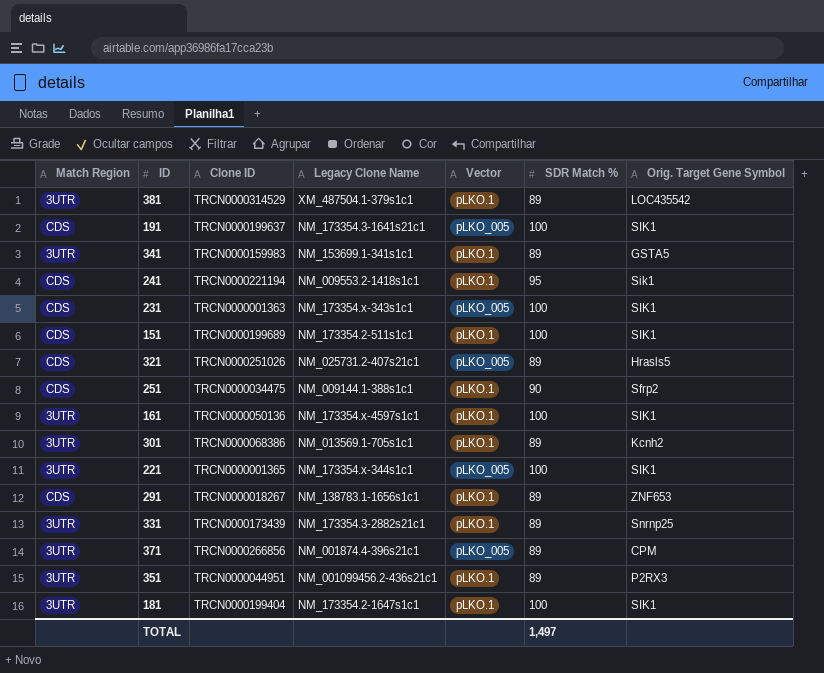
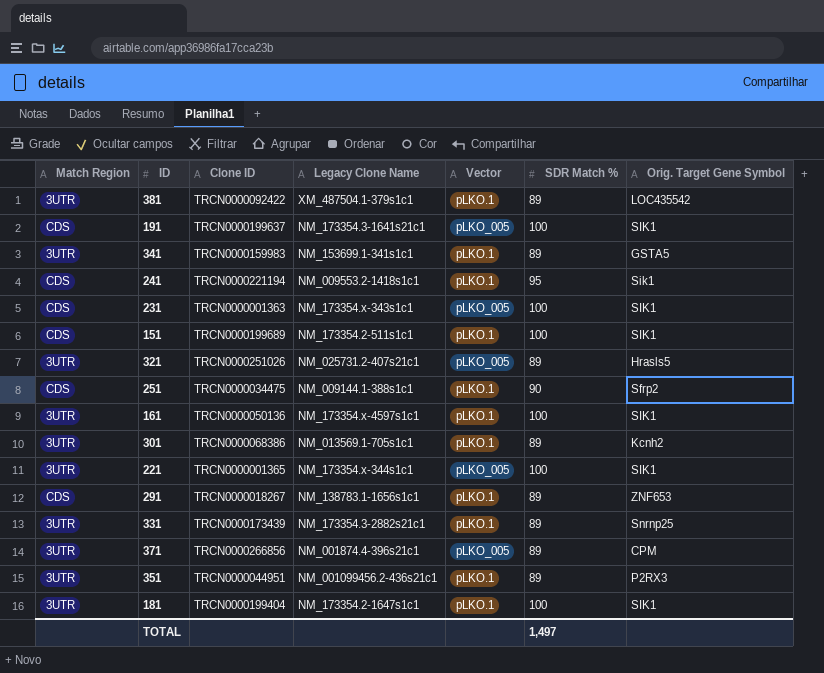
381 | Clone ID: TRCN0000314529 -> TRCN0000092422
321 | Match Region: CDS -> 3UTR

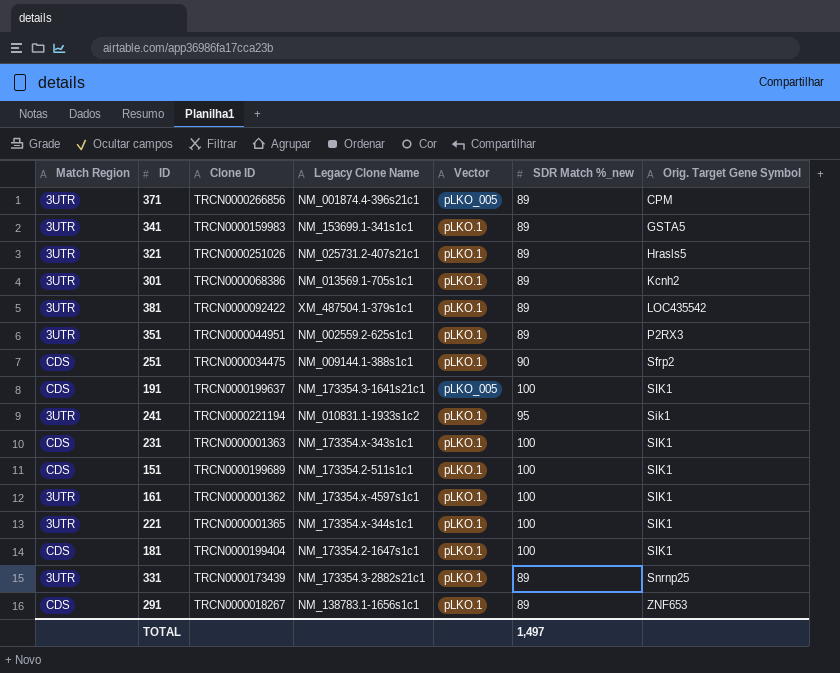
row order: none -> Orig. Target Gene Symbol ascending
column name: SDR Match % -> SDR Match %_new
321 | Vector: pLKO_005 -> pLKO.1
351 | Legacy Clone Name: NM_001099456.2-436s21c1 -> NM_002559.2-625s1c1
241 | Match Region: CDS -> 3UTR
241 | Legacy Clone Name: NM_009553.2-1418s1c1 -> NM_010831.1-1933s1c2
231 | Vector: pLKO_005 -> pLKO.1
161 | Clone ID: TRCN0000050136 -> TRCN0000001362
221 | Vector: pLKO_005 -> pLKO.1
181 | Match Region: 3UTR -> CDS

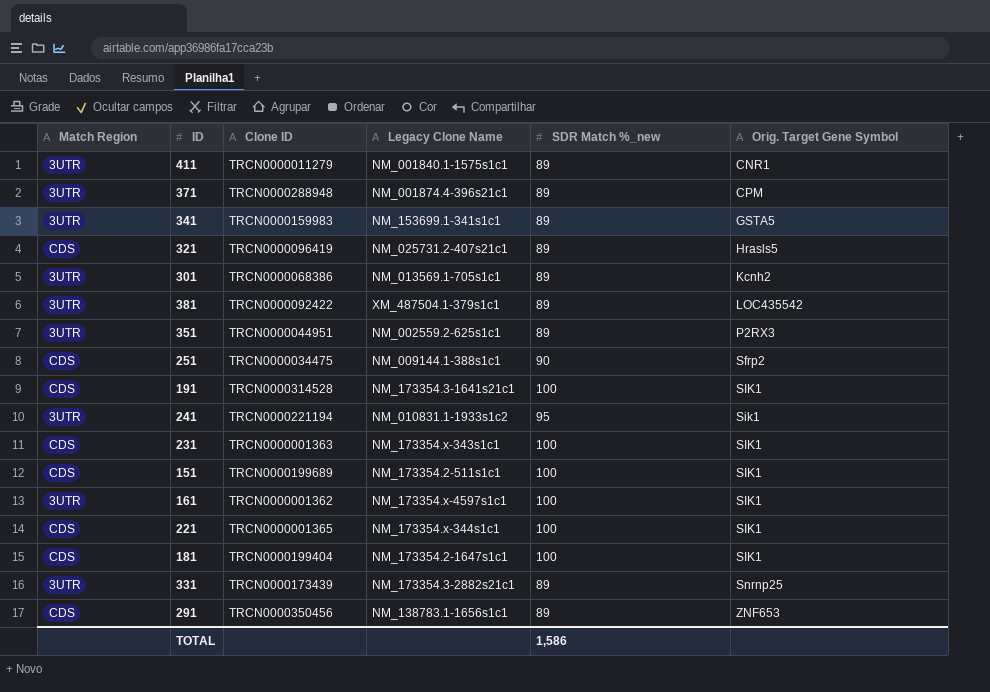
column Vector | position: 5 -> none
row 411: none -> 3UTR | TRCN0000011279 | NM_001840.1-1575s1c1 | 89 | CNR1
371 | Clone ID: TRCN0000266856 -> TRCN0000288948
321 | Match Region: 3UTR -> CDS
321 | Clone ID: TRCN0000251026 -> TRCN0000096419
191 | Clone ID: TRCN0000199637 -> TRCN0000314528
221 | Match Region: 3UTR -> CDS
291 | Clone ID: TRCN0000018267 -> TRCN0000350456
TOTAL | SDR Match %_new: 1,497 -> 1,586

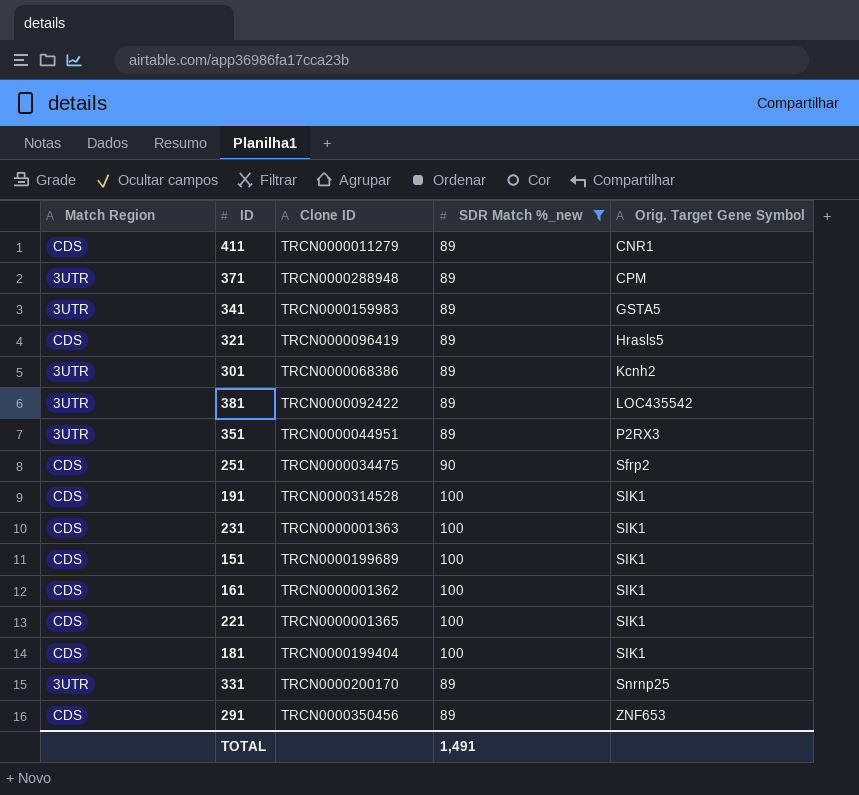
filter: none -> SDR Match %_new != 95
column Legacy Clone Name | position: 4 -> none
411 | Match Region: 3UTR -> CDS
161 | Match Region: 3UTR -> CDS
331 | Clone ID: TRCN0000173439 -> TRCN0000200170
TOTAL | SDR Match %_new: 1,586 -> 1,491

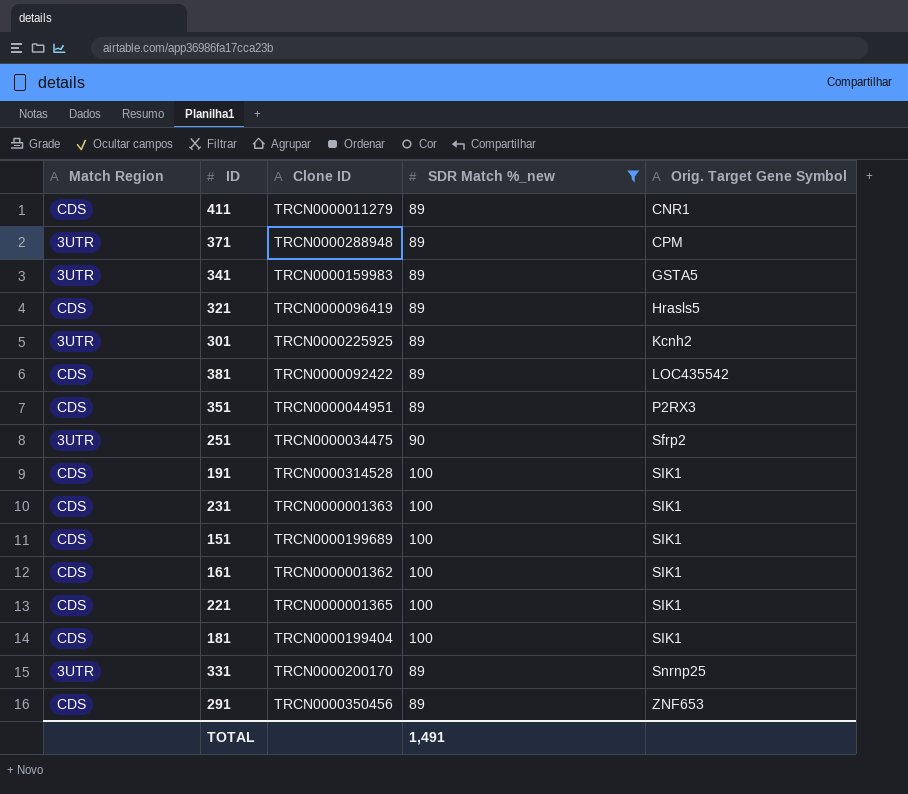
301 | Clone ID: TRCN0000068386 -> TRCN0000225925
381 | Match Region: 3UTR -> CDS
351 | Match Region: 3UTR -> CDS
251 | Match Region: CDS -> 3UTR

